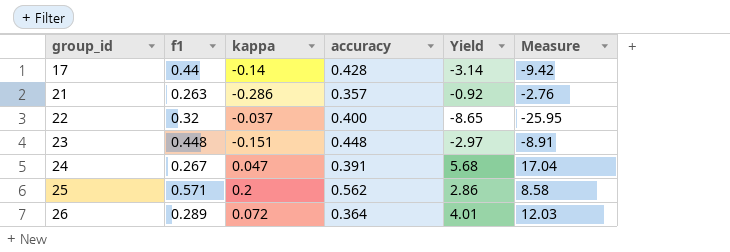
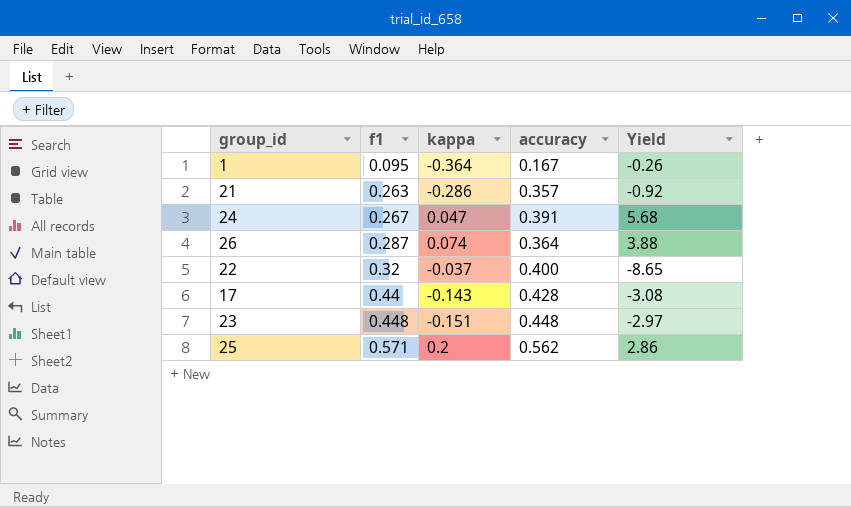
row order: group_id ascending -> f1 ascending
column Measure | formula: [Yield] * 3 -> none
row 1: none -> 0.095 | -0.364 | 0.167 | -0.26
26 | f1: 0.289 -> 0.287
26 | kappa: 0.072 -> 0.074
26 | Yield: 4.01 -> 3.88
17 | kappa: -0.14 -> -0.143
17 | Yield: -3.14 -> -3.08

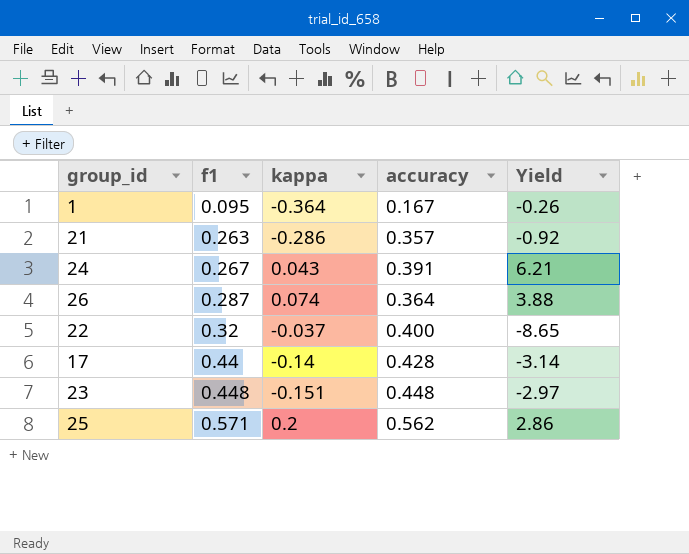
24 | kappa: 0.047 -> 0.043
24 | Yield: 5.68 -> 6.21
17 | kappa: -0.143 -> -0.14
17 | Yield: -3.08 -> -3.14

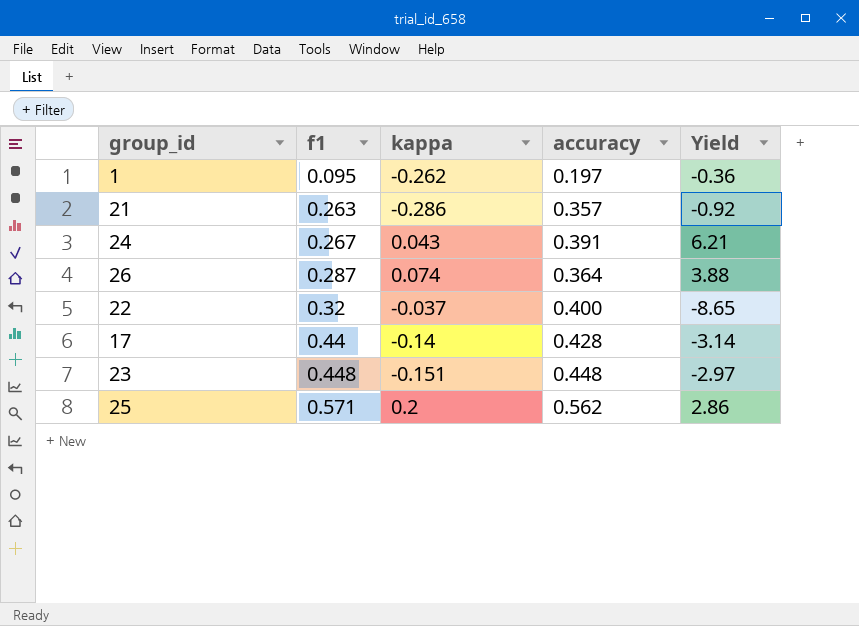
1 | kappa: -0.364 -> -0.262
1 | accuracy: 0.167 -> 0.197
1 | Yield: -0.26 -> -0.36

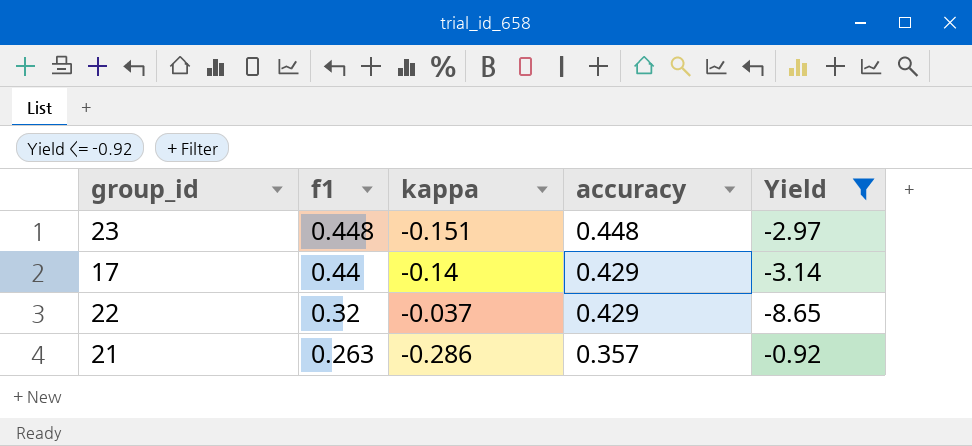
filter: none -> Yield <= -0.92
row order: f1 ascending -> f1 descending
17 | accuracy: 0.428 -> 0.429
22 | accuracy: 0.400 -> 0.429

